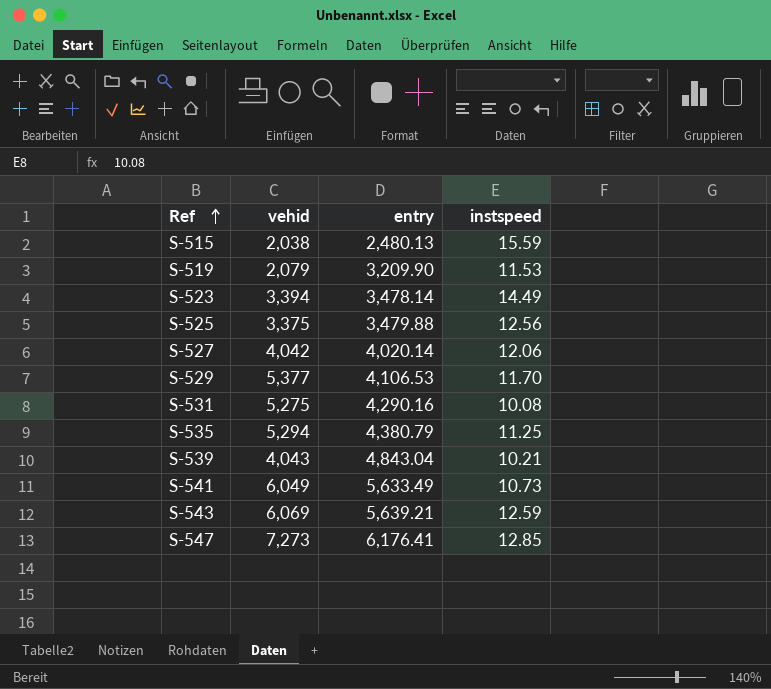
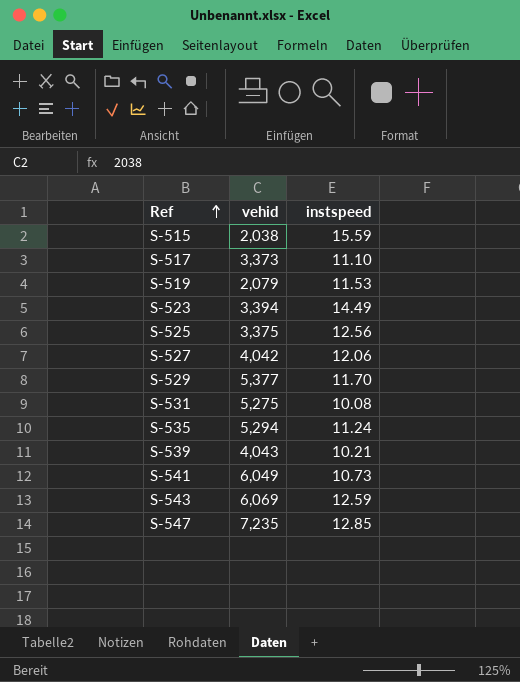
column entry | position: 3 -> none
row S-517: none -> 3,373 | 11.10
S-535 | instspeed: 11.25 -> 11.24
S-547 | vehid: 7,273 -> 7,235

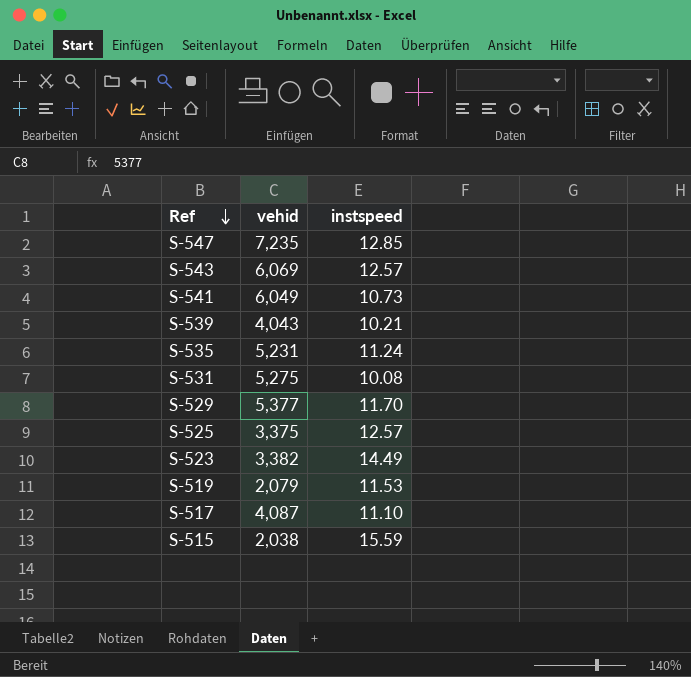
row order: Ref ascending -> Ref descending
row S-527: 4,042 | 12.06 -> none
S-543 | instspeed: 12.59 -> 12.57
S-535 | vehid: 5,294 -> 5,231
S-525 | instspeed: 12.56 -> 12.57
S-523 | vehid: 3,394 -> 3,382
S-517 | vehid: 3,373 -> 4,087

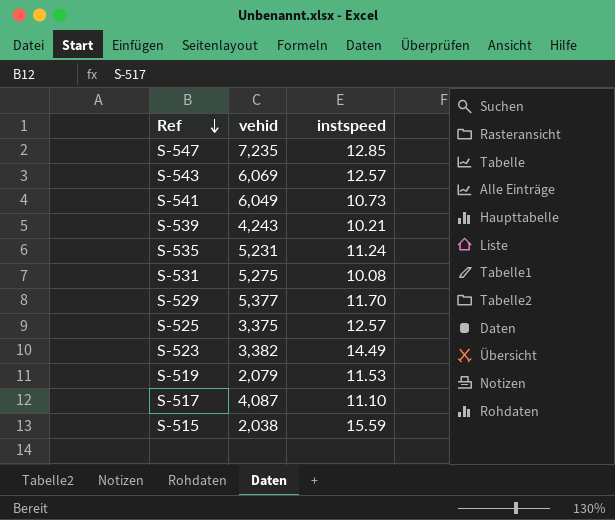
S-539 | vehid: 4,043 -> 4,243

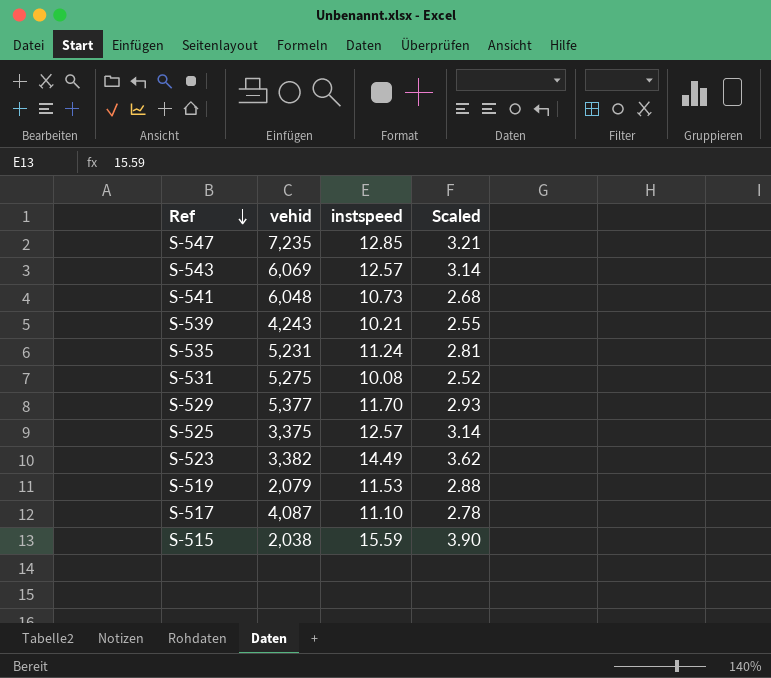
column Scaled | formula: none -> [instspeed] * 0.25
S-541 | vehid: 6,049 -> 6,048

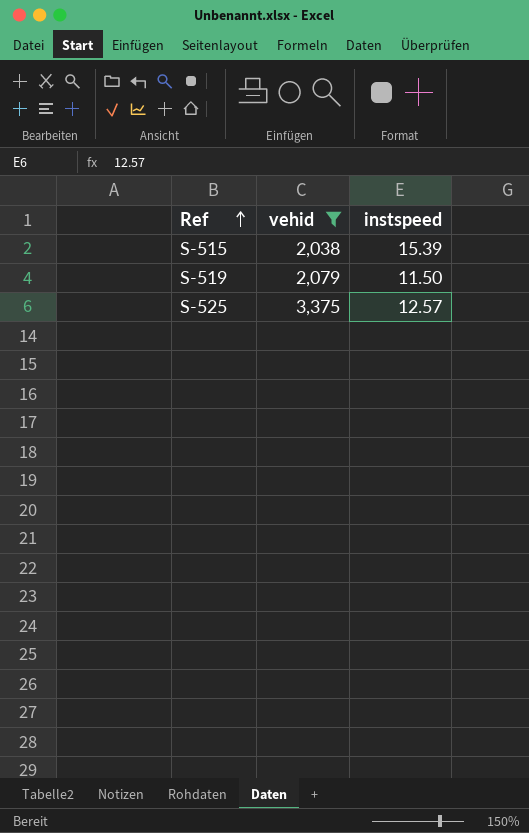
filter: none -> vehid <= 3,375
row order: Ref descending -> Ref ascending
column Scaled | formula: [instspeed] * 0.25 -> none
S-515 | instspeed: 15.59 -> 15.39
S-519 | instspeed: 11.53 -> 11.50

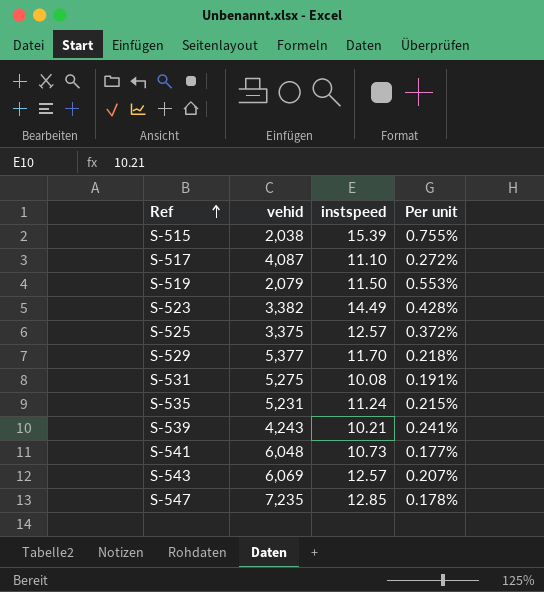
filter: vehid <= 3,375 -> none
column Per unit | formula: none -> [instspeed] / [vehid]

